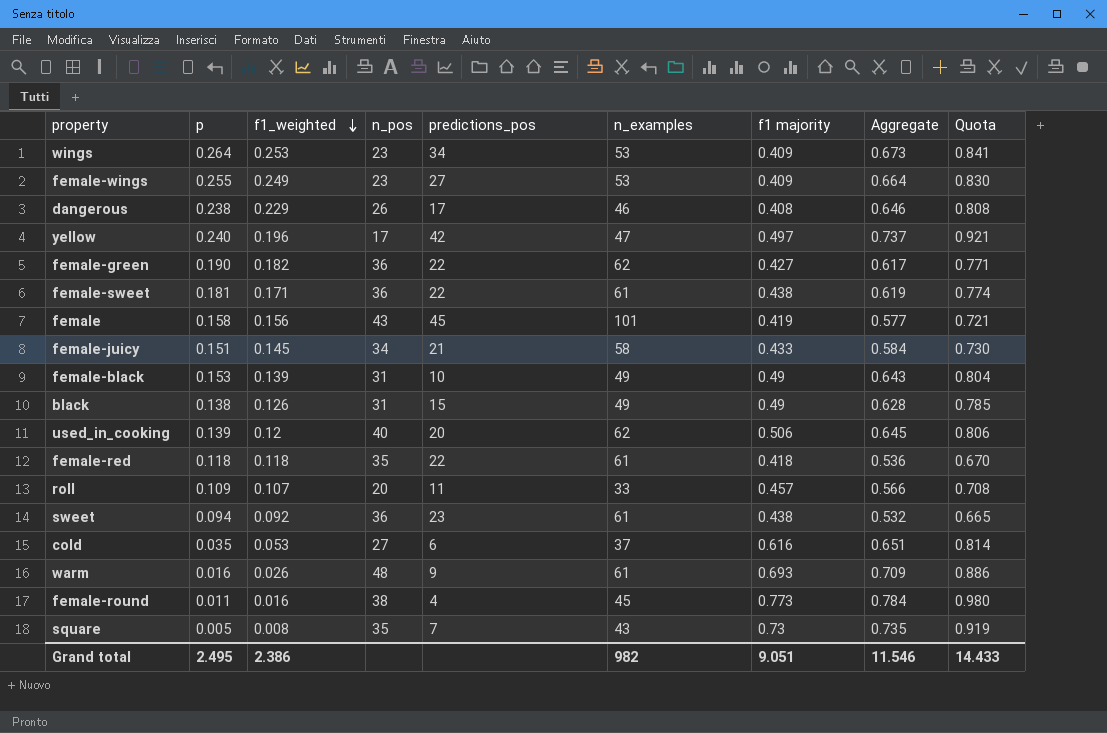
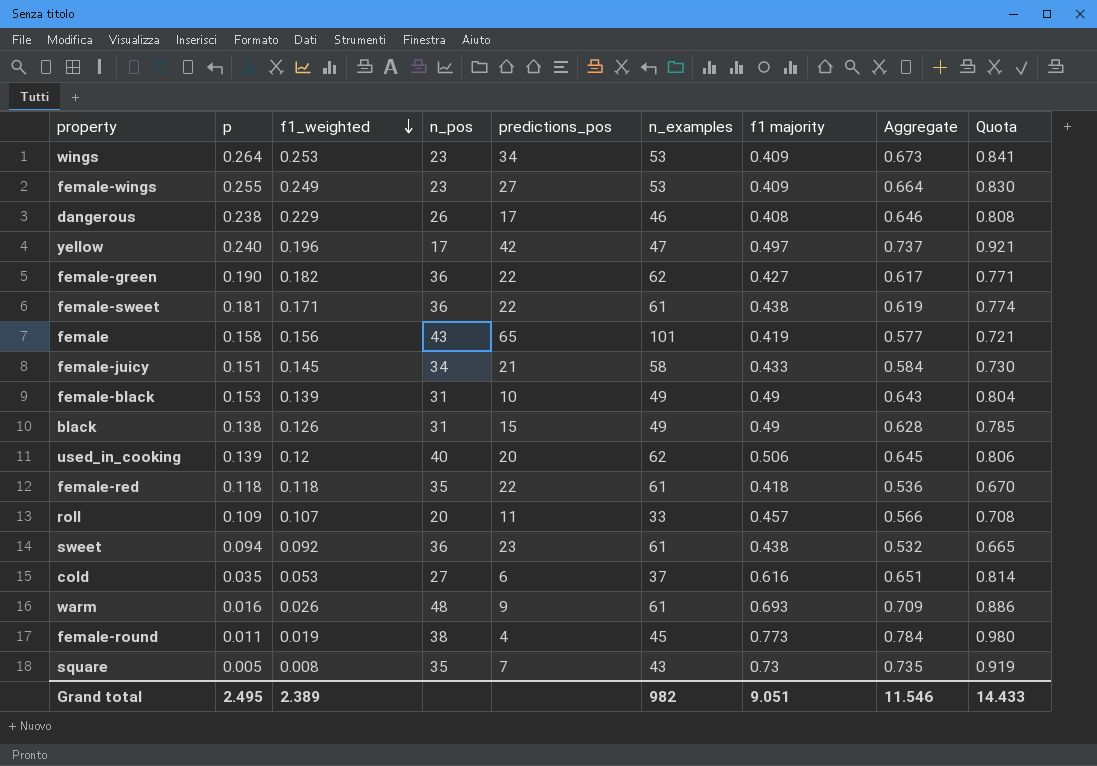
female | predictions_pos: 45 -> 65
female-round | f1_weighted: 0.016 -> 0.019
Grand total | f1_weighted: 2.386 -> 2.389

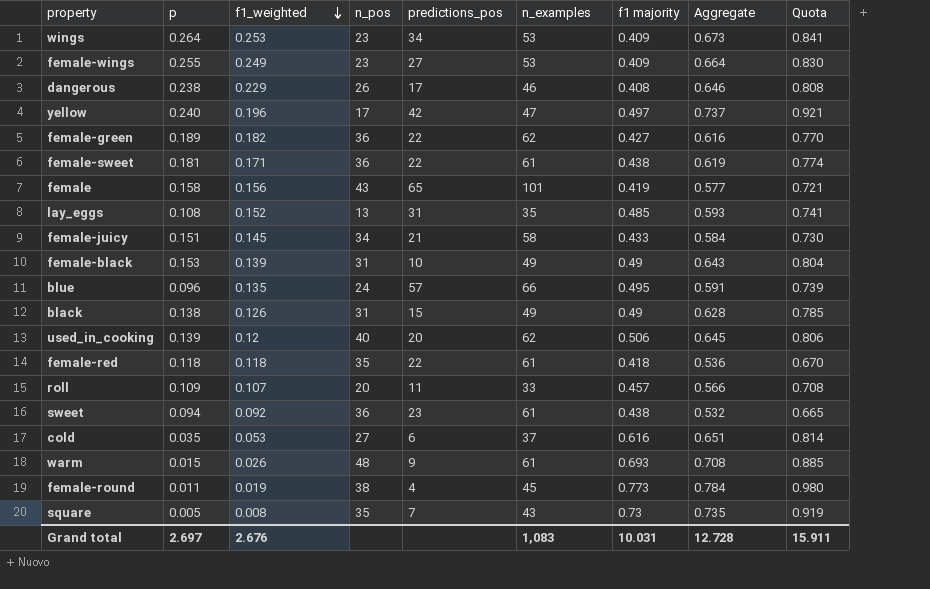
female-green | p: 0.190 -> 0.189
female-green | Aggregate: 0.617 -> 0.616
female-green | Quota: 0.771 -> 0.770
row lay_eggs: none -> 0.108 | 0.152 | 13 | 31 | 35 | 0.485 | 0.593 | 0.741
row blue: none -> 0.096 | 0.135 | 24 | 57 | 66 | 0.495 | 0.591 | 0.739
warm | p: 0.016 -> 0.015
warm | Aggregate: 0.709 -> 0.708
warm | Quota: 0.886 -> 0.885
Grand total | p: 2.495 -> 2.697
Grand total | f1_weighted: 2.389 -> 2.676
Grand total | n_examples: 982 -> 1,083
Grand total | f1 majority: 9.051 -> 10.031
Grand total | Aggregate: 11.546 -> 12.728
Grand total | Quota: 14.433 -> 15.911

